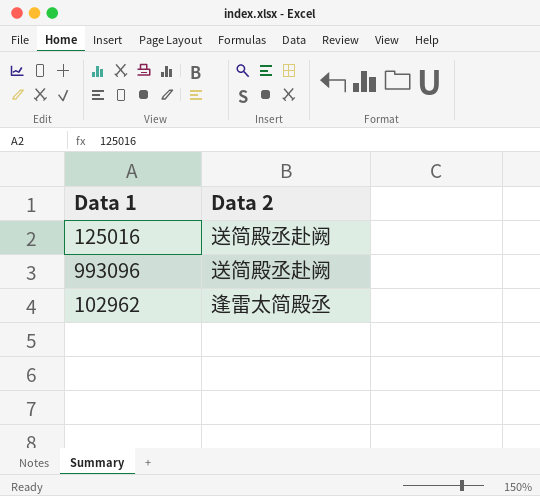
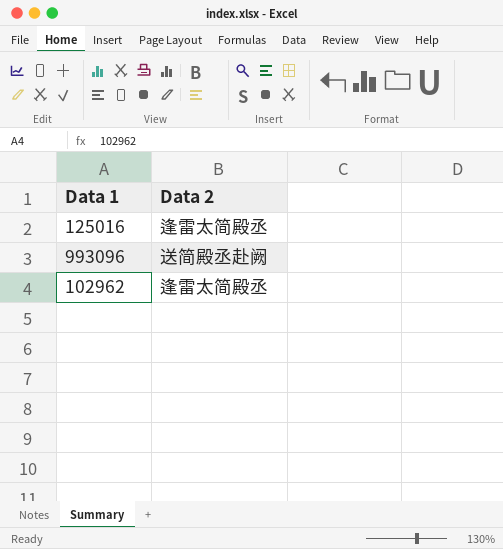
125016 | Data 2: 送简殿丞赴阙 -> 逢雷太简殿丞

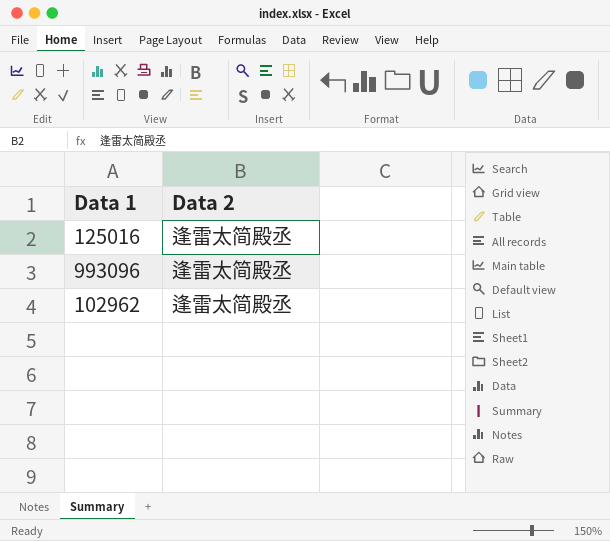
993096 | Data 2: 送简殿丞赴阙 -> 逢雷太简殿丞

